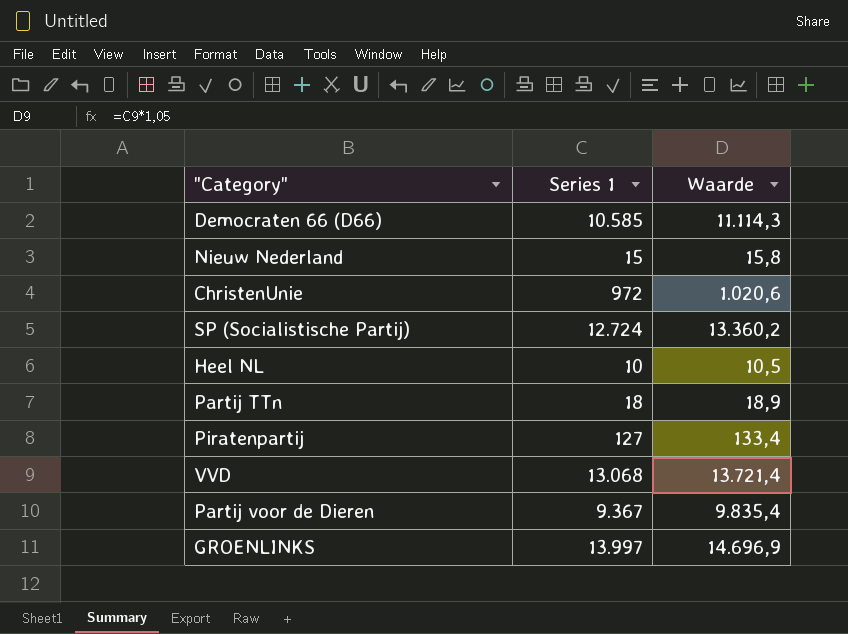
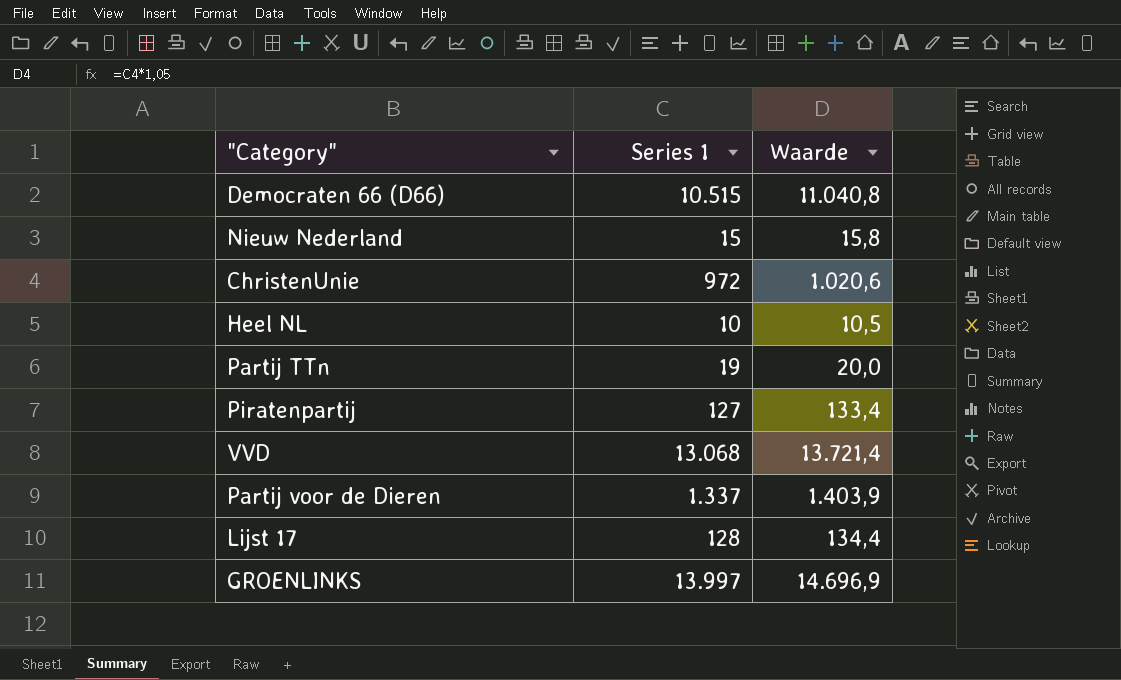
row SP (Socialistische Partij): 12.724 | 13.360,2 -> none
Democraten 66 (D66) | Series 1: 10.585 -> 10.515
Democraten 66 (D66) | Waarde: 11.114,3 -> 11.040,8
Partij TTn | Series 1: 18 -> 19
Partij TTn | Waarde: 18,9 -> 20,0
Partij voor de Dieren | Series 1: 9.367 -> 1.337
Partij voor de Dieren | Waarde: 9.835,4 -> 1.403,9
row Lijst 17: none -> 128 | 134,4

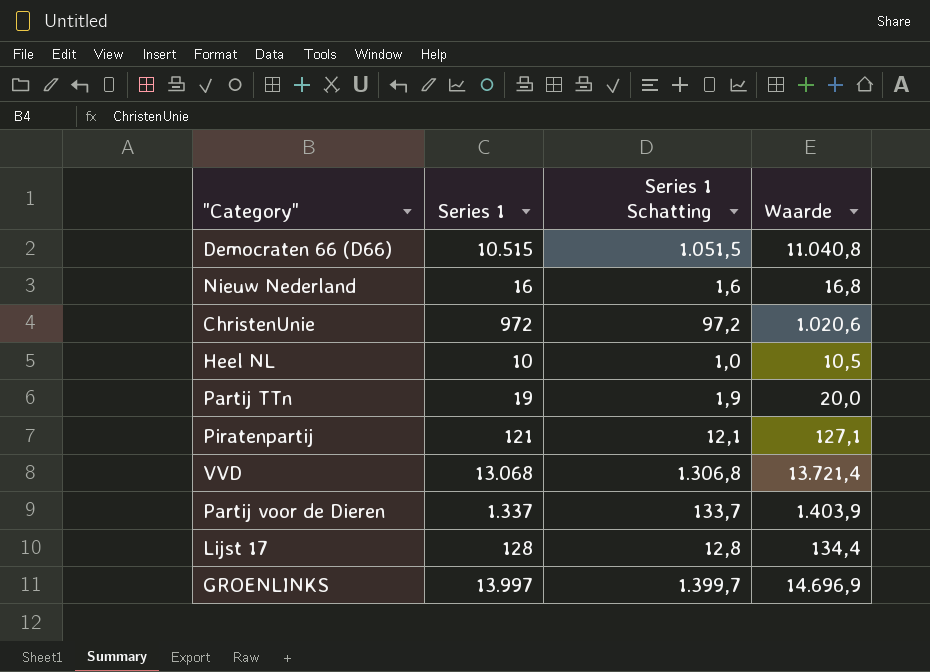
column Series 1 Schatting | formula: none -> [Series 1] * 0,1
Nieuw Nederland | Series 1: 15 -> 16
Nieuw Nederland | Waarde: 15,8 -> 16,8
Piratenpartij | Series 1: 127 -> 121
Piratenpartij | Waarde: 133,4 -> 127,1

